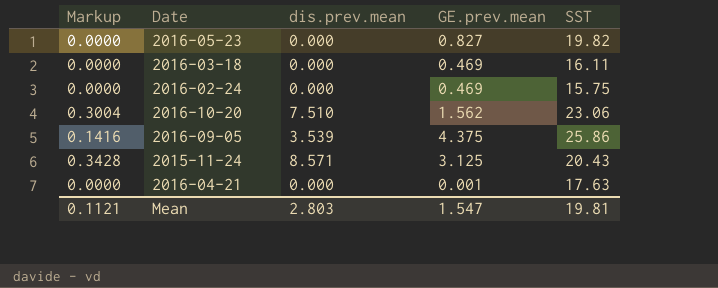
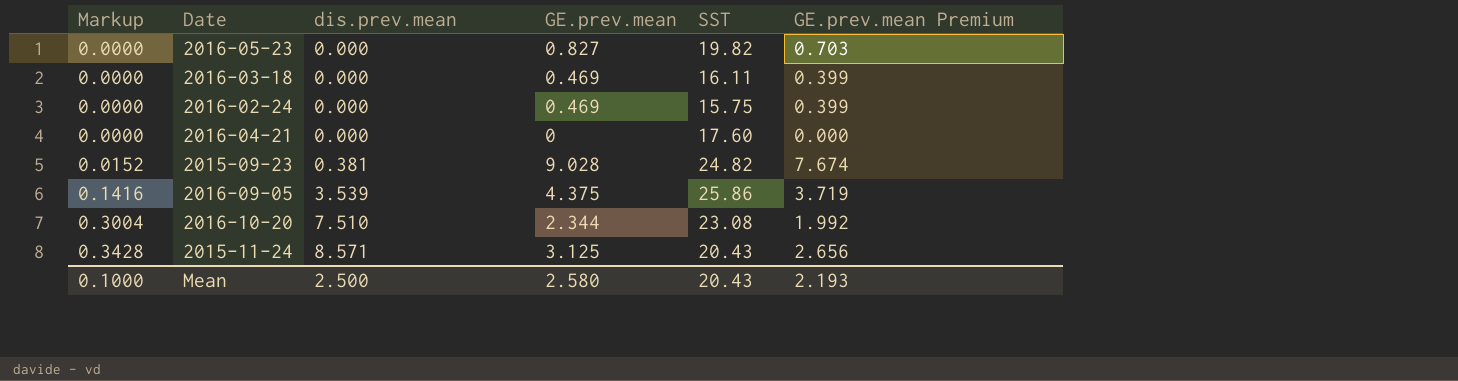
row order: none -> Markup ascending
column GE.prev.mean Premium | formula: none -> [GE.prev.mean] * 0.85
2016-04-21 | GE.prev.mean: 0.001 -> 0
2016-04-21 | SST: 17.63 -> 17.60
row 2015-09-23: none -> 0.0152 | 0.381 | 9.028 | 24.82 | 7.674
2016-10-20 | GE.prev.mean: 1.562 -> 2.344
2016-10-20 | SST: 23.06 -> 23.08
Mean | Markup: 0.1121 -> 0.1000
Mean | dis.prev.mean: 2.803 -> 2.500
Mean | GE.prev.mean: 1.547 -> 2.580
Mean | SST: 19.81 -> 20.43

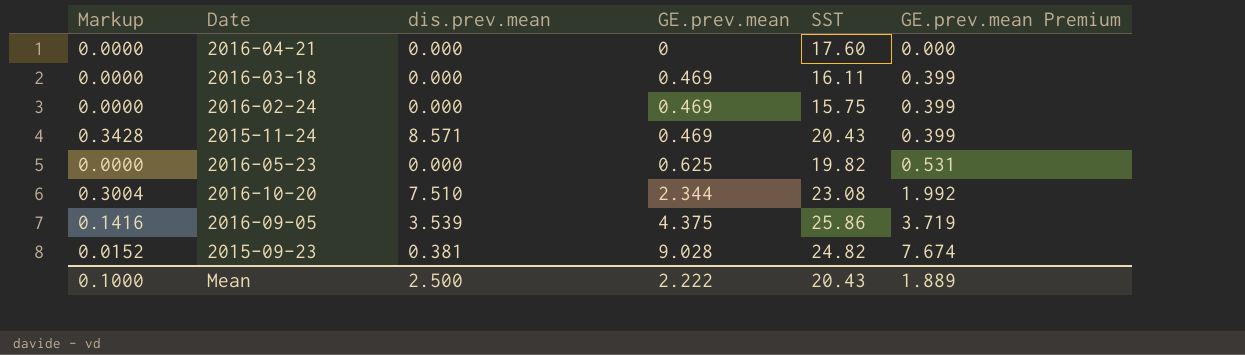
row order: Markup ascending -> GE.prev.mean ascending
2015-11-24 | GE.prev.mean: 3.125 -> 0.469
2015-11-24 | GE.prev.mean Premium: 2.656 -> 0.399
2016-05-23 | GE.prev.mean: 0.827 -> 0.625
2016-05-23 | GE.prev.mean Premium: 0.703 -> 0.531
Mean | GE.prev.mean: 2.580 -> 2.222
Mean | GE.prev.mean Premium: 2.193 -> 1.889

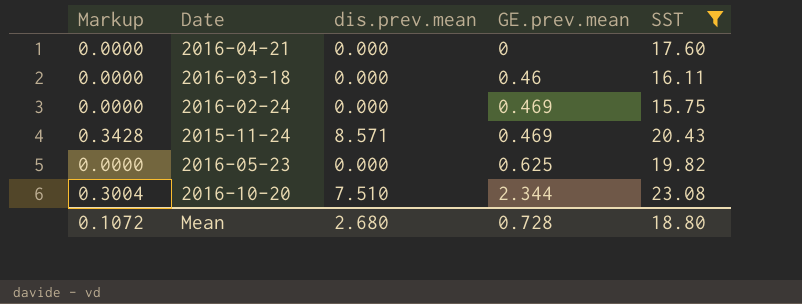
filter: none -> SST <= 23.08
column GE.prev.mean Premium | formula: [GE.prev.mean] * 0.85 -> none
2016-03-18 | GE.prev.mean: 0.469 -> 0.46
Mean | Markup: 0.1000 -> 0.1072
Mean | dis.prev.mean: 2.500 -> 2.680
Mean | GE.prev.mean: 2.222 -> 0.728
Mean | SST: 20.43 -> 18.80

